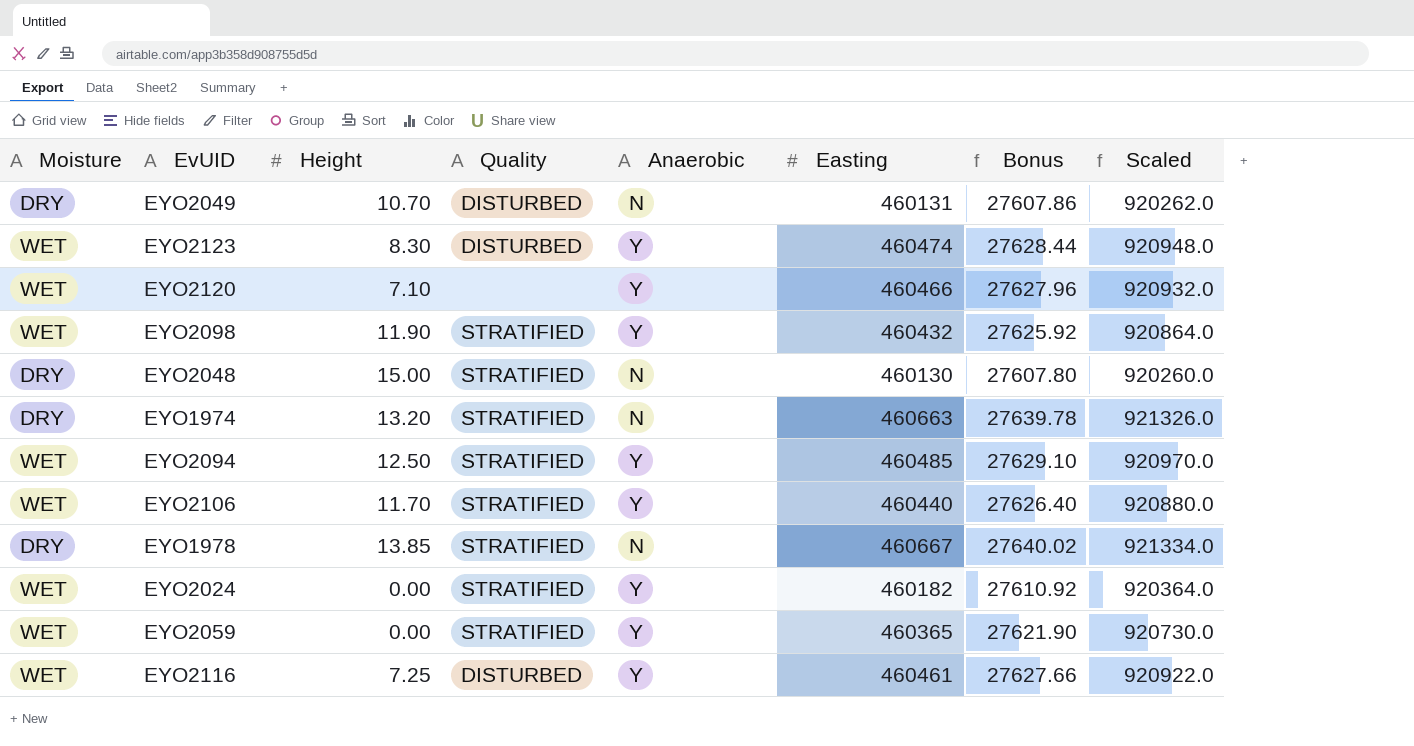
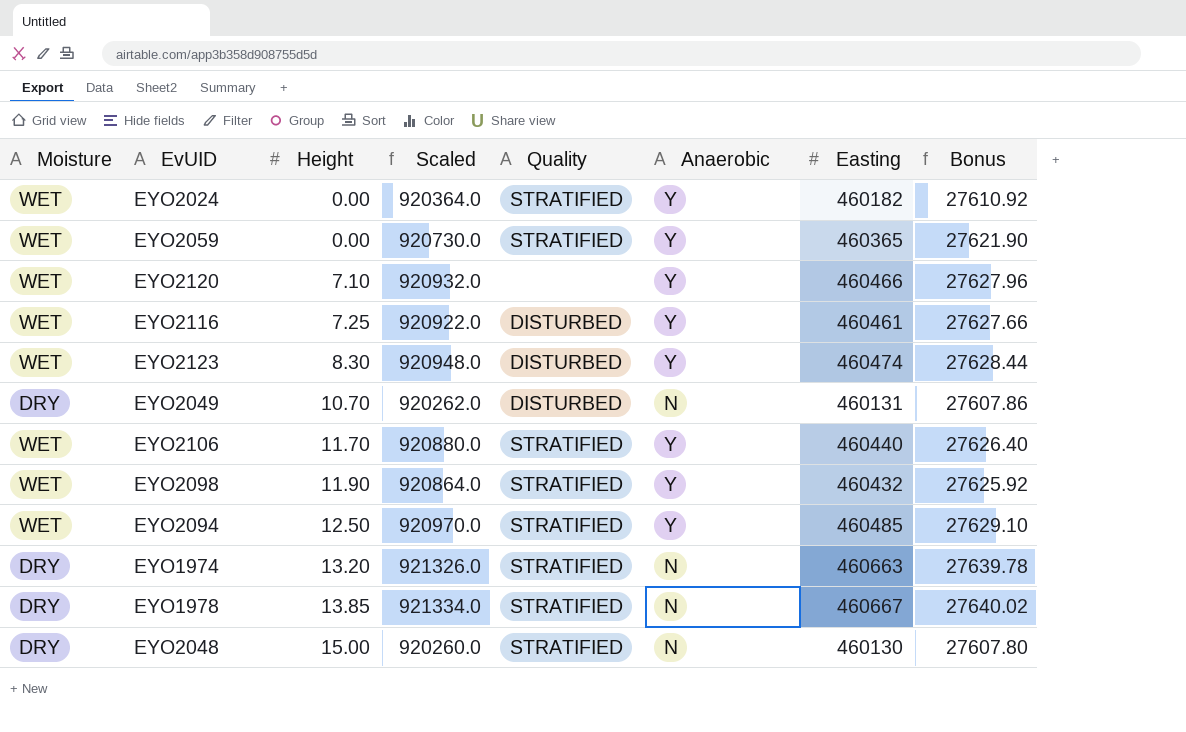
row order: none -> Height ascending
column Scaled | position: 8 -> 4

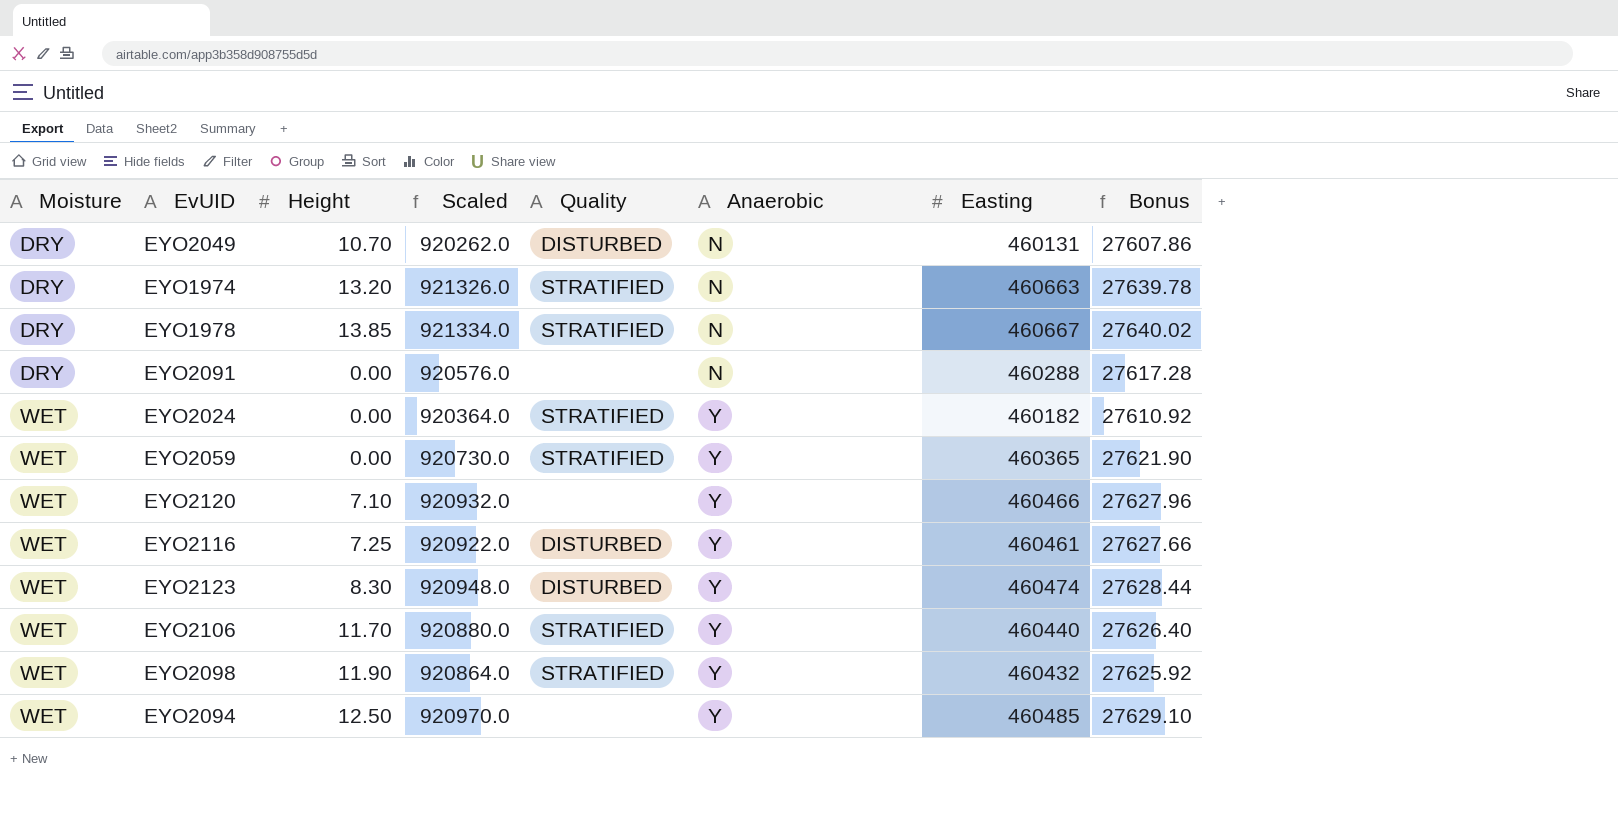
row order: Height ascending -> Moisture ascending
row EYO2048: DRY | 15.00 | 920260.0 | STRATIFIED | N | 460130 | 27607.80 -> none
row EYO2091: none -> DRY | 0.00 | 920576.0 | none | N | 460288 | 27617.28
EYO2094 | Quality: STRATIFIED -> none

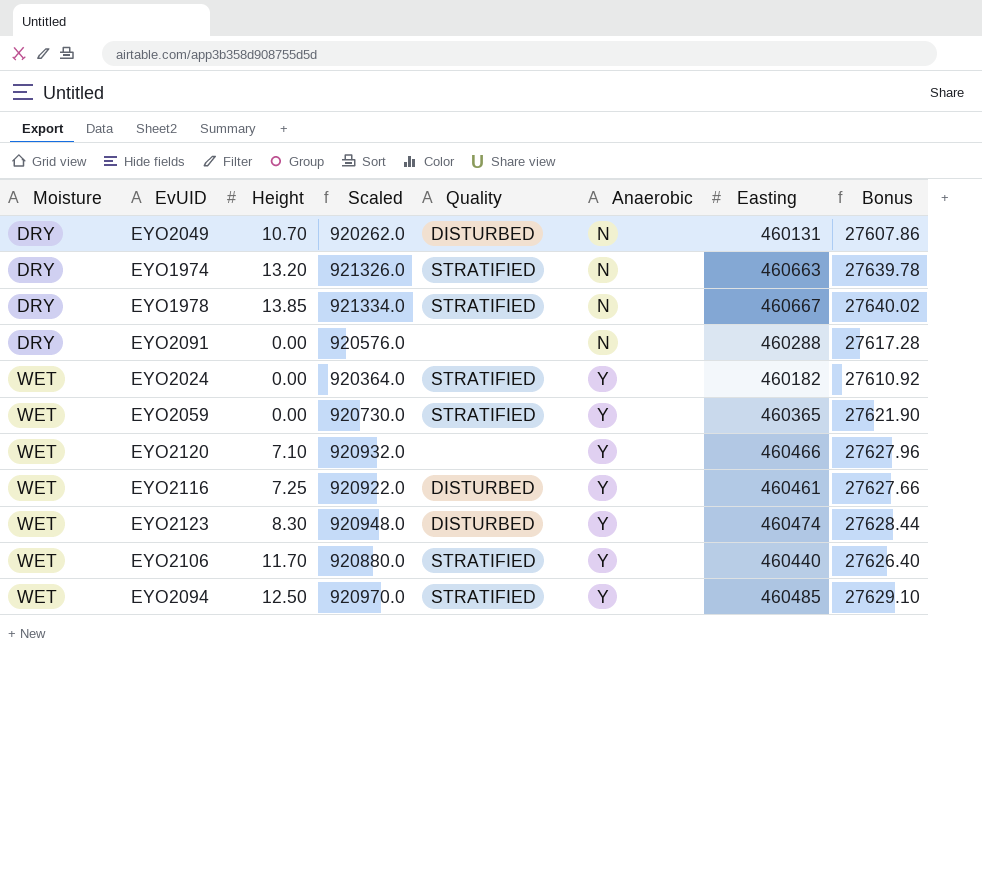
row EYO2098: WET | 11.90 | 920864.0 | STRATIFIED | Y | 460432 | 27625.92 -> none
EYO2094 | Quality: none -> STRATIFIED

